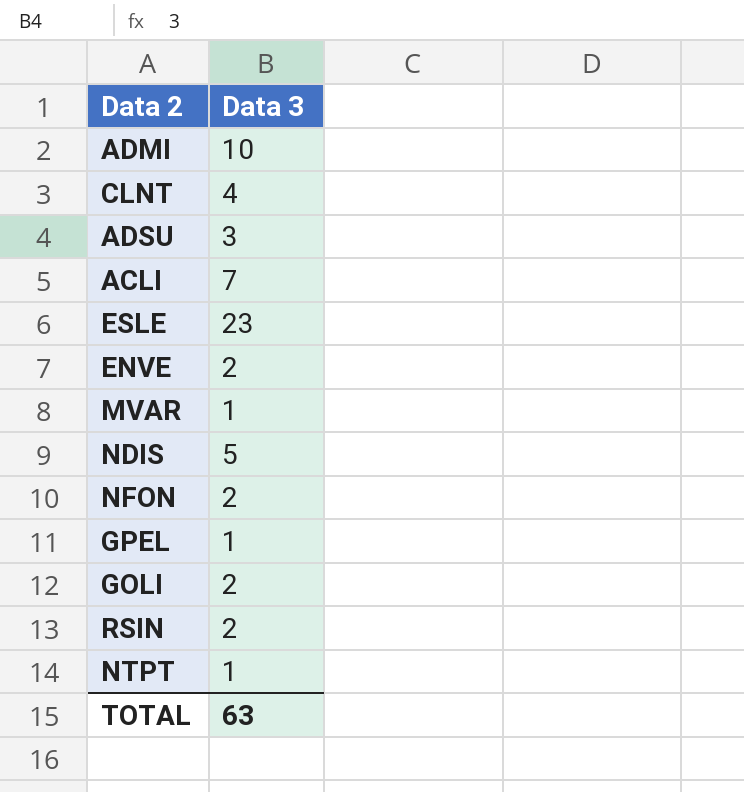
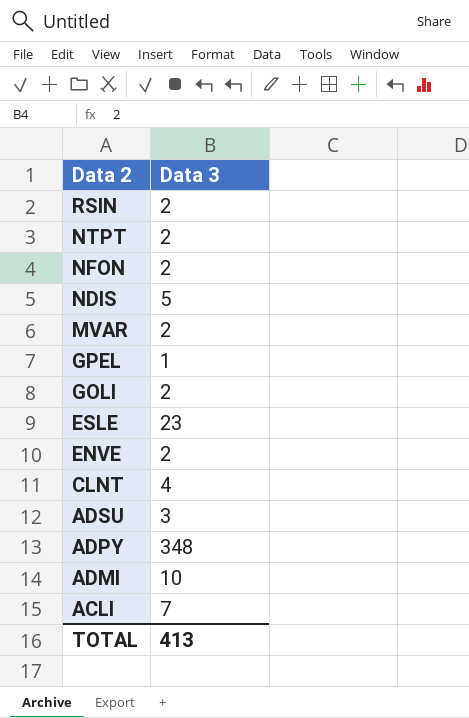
row order: none -> Data 2 descending
NTPT | Data 3: 1 -> 2
MVAR | Data 3: 1 -> 2
row ADPY: none -> 348
TOTAL | Data 3: 63 -> 413

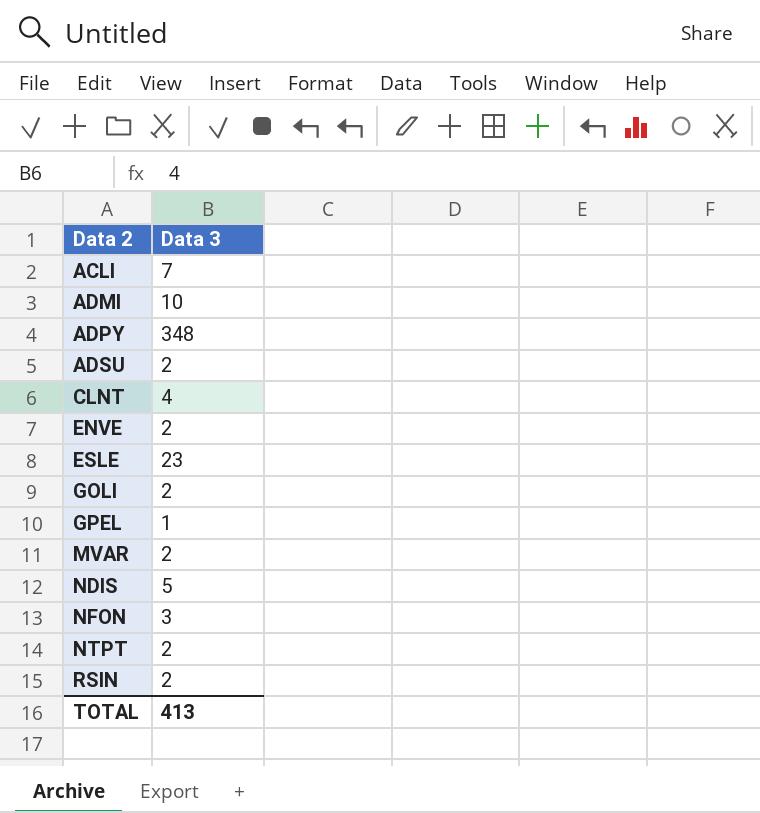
row order: Data 2 descending -> Data 2 ascending
ADSU | Data 3: 3 -> 2
NFON | Data 3: 2 -> 3

